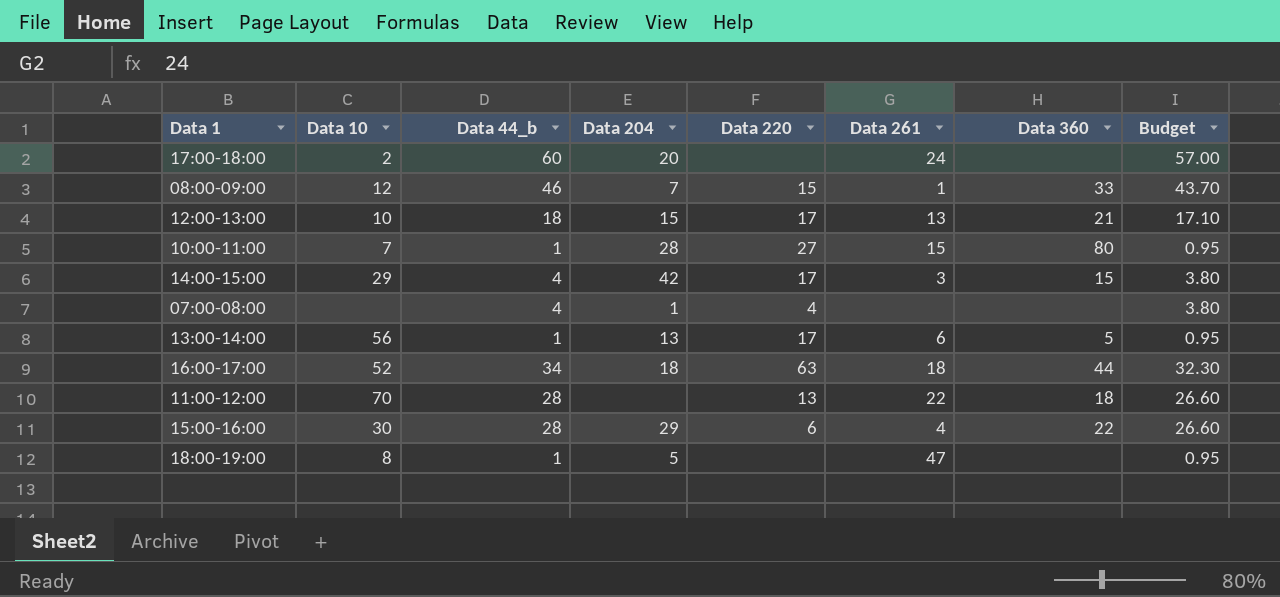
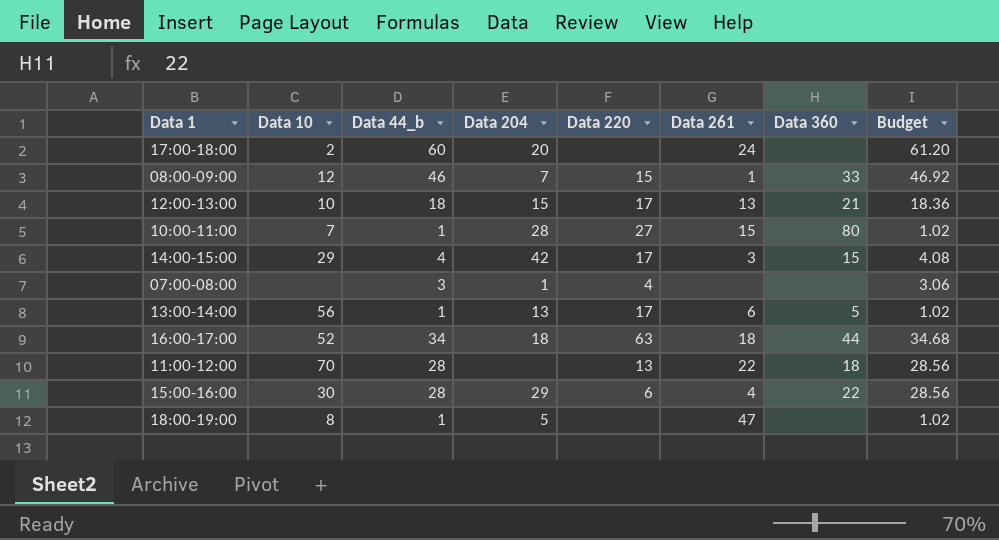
column Budget | formula: [Data 44_b] * 0.95 -> [Data 44_b] * 1.02
07:00-08:00 | Data 44_b: 4 -> 3

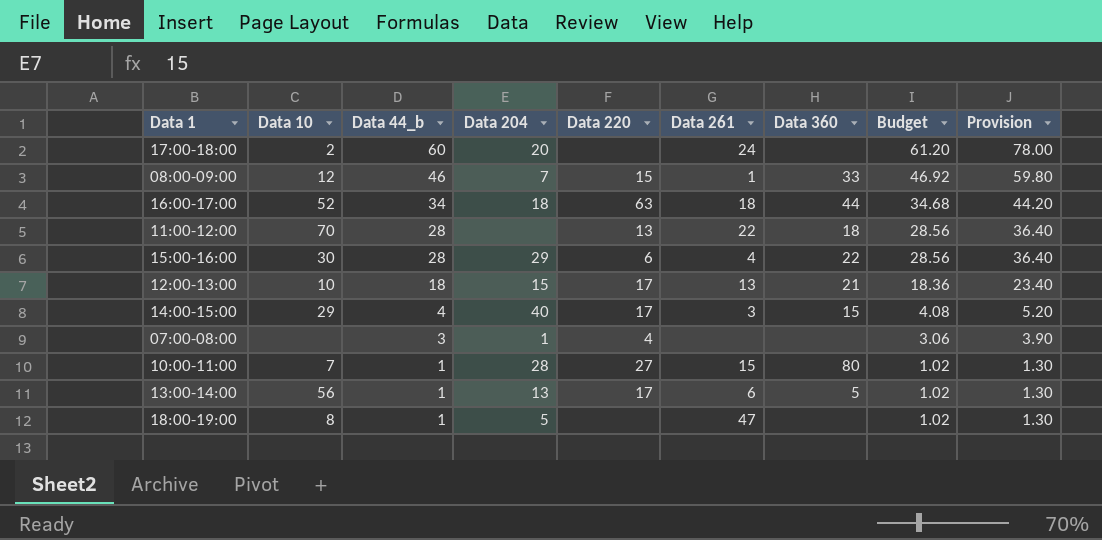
row order: none -> Data 44_b descending
column Provision | formula: none -> [Data 44_b] * 1.3
14:00-15:00 | Data 204: 42 -> 40

